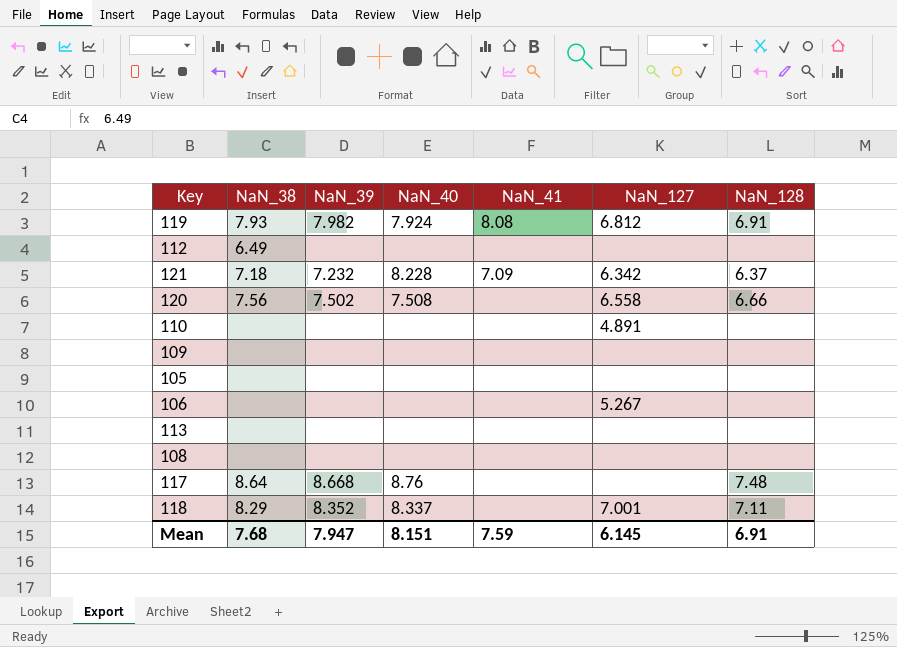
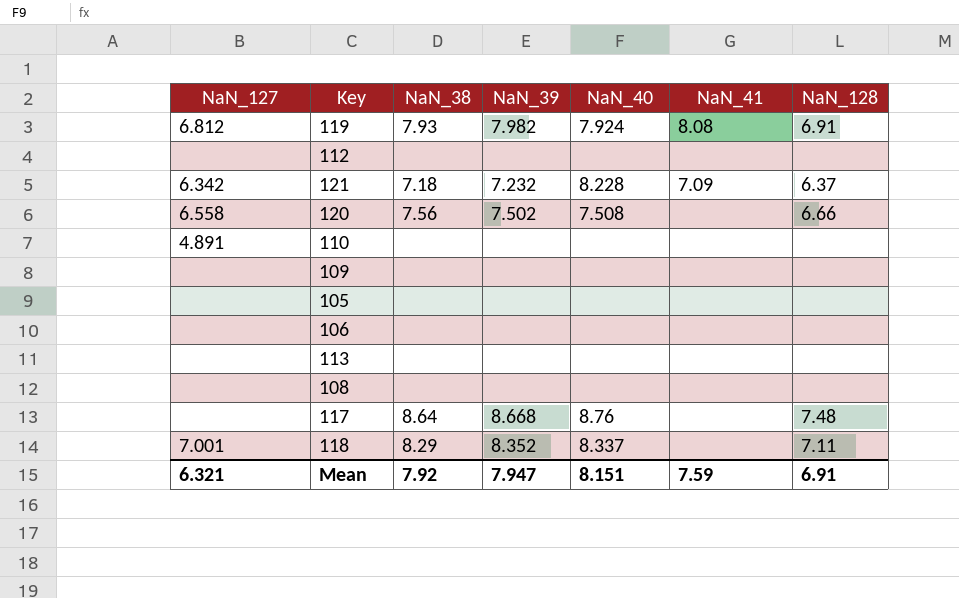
column NaN_127 | position: 6 -> 1
112 | NaN_38: 6.49 -> none
106 | NaN_127: 5.267 -> none
Mean | NaN_127: 6.145 -> 6.321
Mean | NaN_38: 7.68 -> 7.92

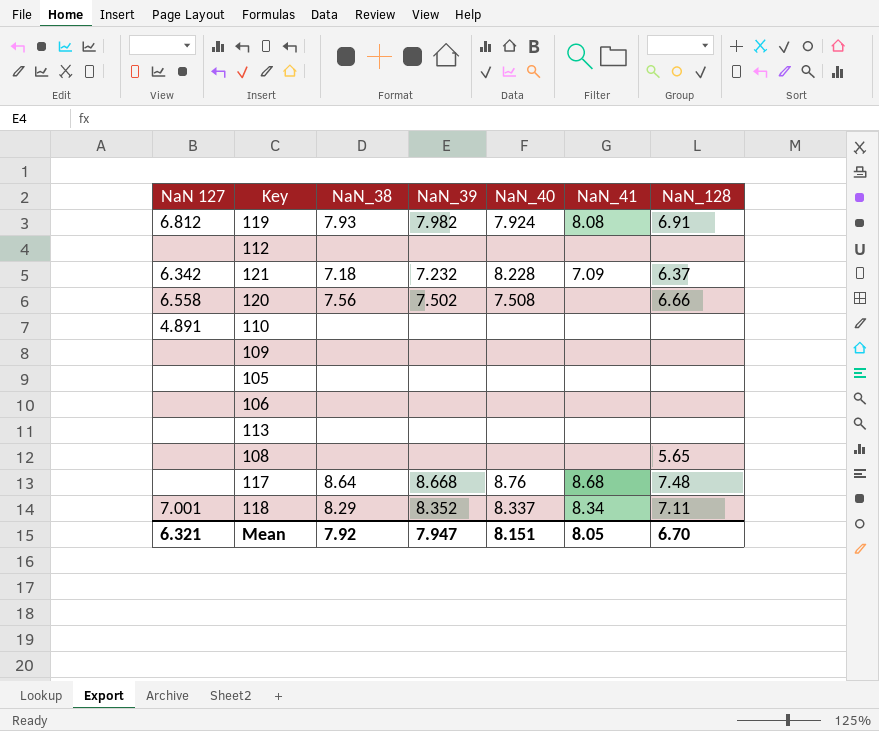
column name: NaN_127 -> NaN 127
108 | NaN_128: none -> 5.65
117 | NaN_41: none -> 8.68
118 | NaN_41: none -> 8.34
Mean | NaN_41: 7.59 -> 8.05
Mean | NaN_128: 6.91 -> 6.70

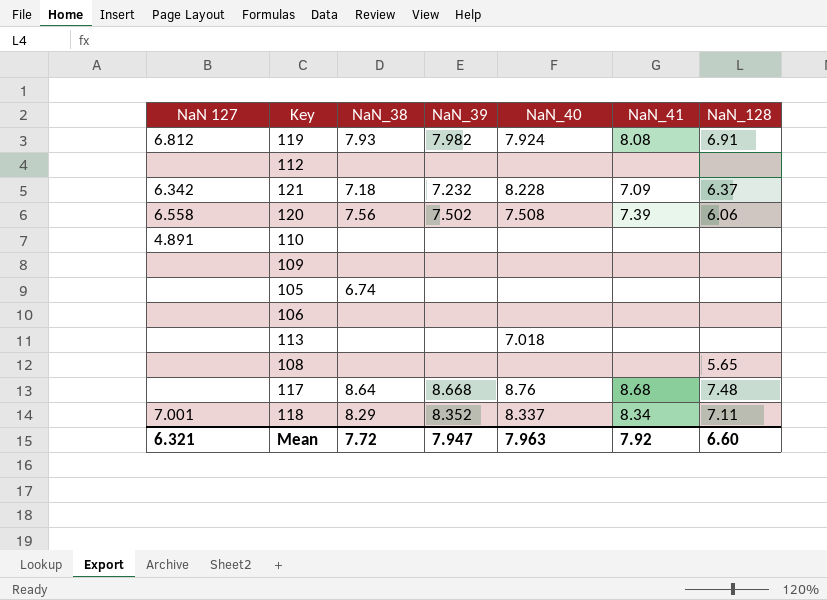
120 | NaN_41: none -> 7.39
120 | NaN_128: 6.66 -> 6.06
105 | NaN_38: none -> 6.74
113 | NaN_40: none -> 7.018
Mean | NaN_38: 7.92 -> 7.72
Mean | NaN_40: 8.151 -> 7.963
Mean | NaN_41: 8.05 -> 7.92
Mean | NaN_128: 6.70 -> 6.60

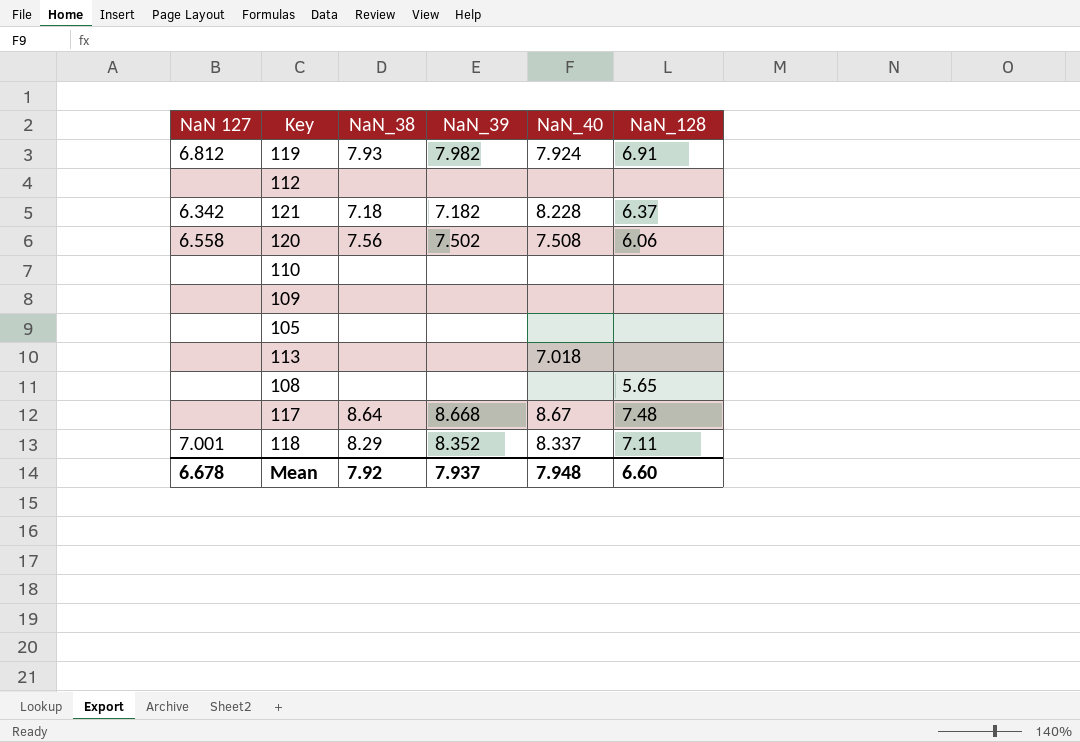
column NaN_41 | position: 6 -> none
row 106: none | none | none | none | none | none -> none
121 | NaN_39: 7.232 -> 7.182
110 | NaN 127: 4.891 -> none
105 | NaN_38: 6.74 -> none
117 | NaN_40: 8.76 -> 8.67
Mean | NaN 127: 6.321 -> 6.678
Mean | NaN_38: 7.72 -> 7.92
Mean | NaN_39: 7.947 -> 7.937
Mean | NaN_40: 7.963 -> 7.948

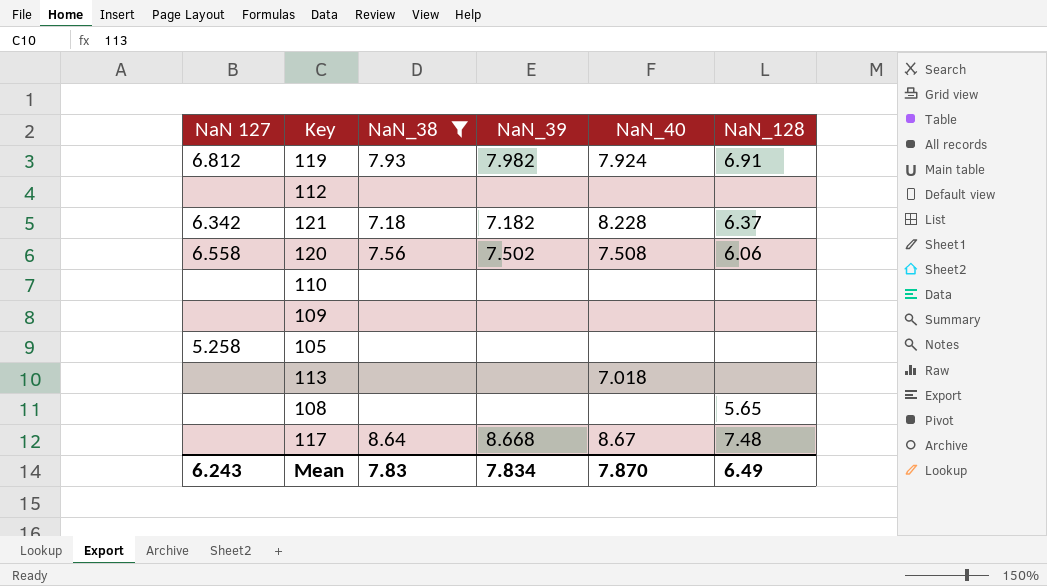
filter: none -> NaN_38 != 8.29
105 | NaN 127: none -> 5.258
Mean | NaN 127: 6.678 -> 6.243
Mean | NaN_38: 7.92 -> 7.83
Mean | NaN_39: 7.937 -> 7.834
Mean | NaN_40: 7.948 -> 7.870
Mean | NaN_128: 6.60 -> 6.49

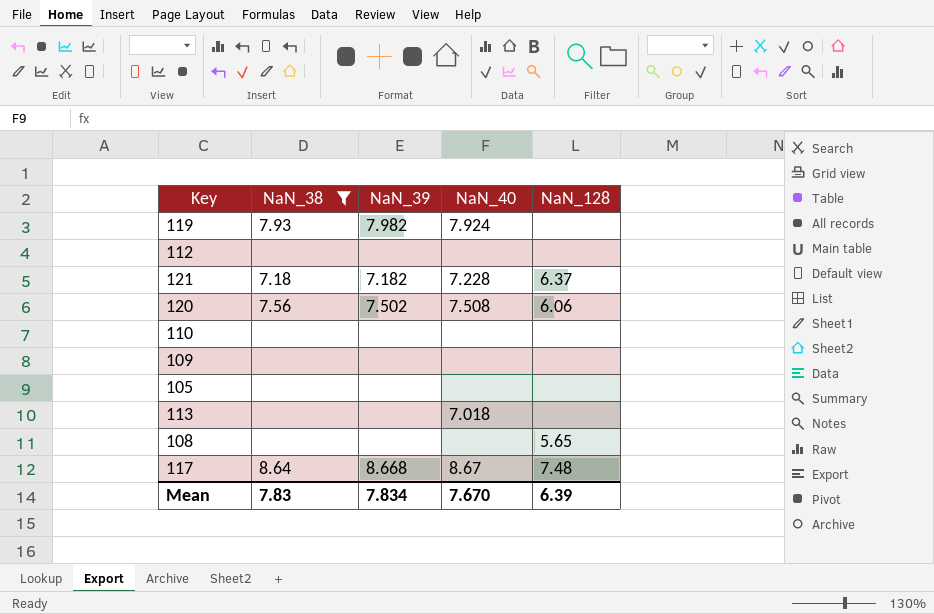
column NaN 127 | position: 1 -> none
119 | NaN_128: 6.91 -> none
121 | NaN_40: 8.228 -> 7.228
Mean | NaN_40: 7.870 -> 7.670
Mean | NaN_128: 6.49 -> 6.39

